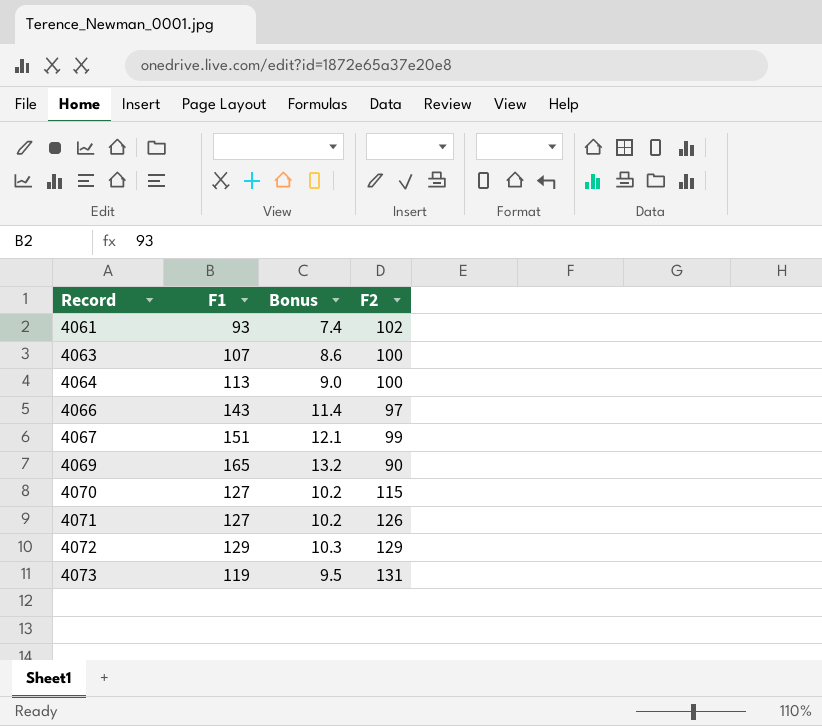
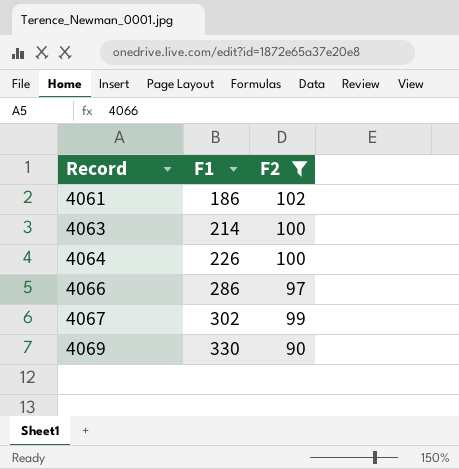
filter: none -> F2 <= 102
column Bonus | formula: [F1] * 0.08 -> none
4061 | F1: 93 -> 186
4063 | F1: 107 -> 214
4064 | F1: 113 -> 226
4066 | F1: 143 -> 286
4067 | F1: 151 -> 302
4069 | F1: 165 -> 330

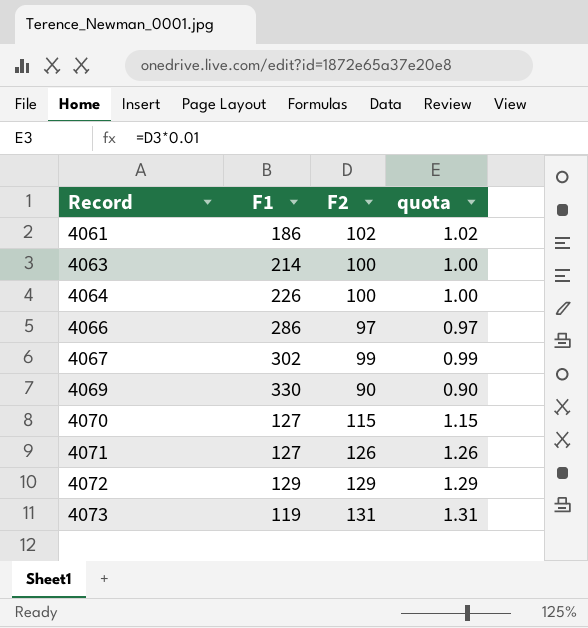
filter: F2 <= 102 -> none
column quota | formula: none -> [F2] * 0.01

